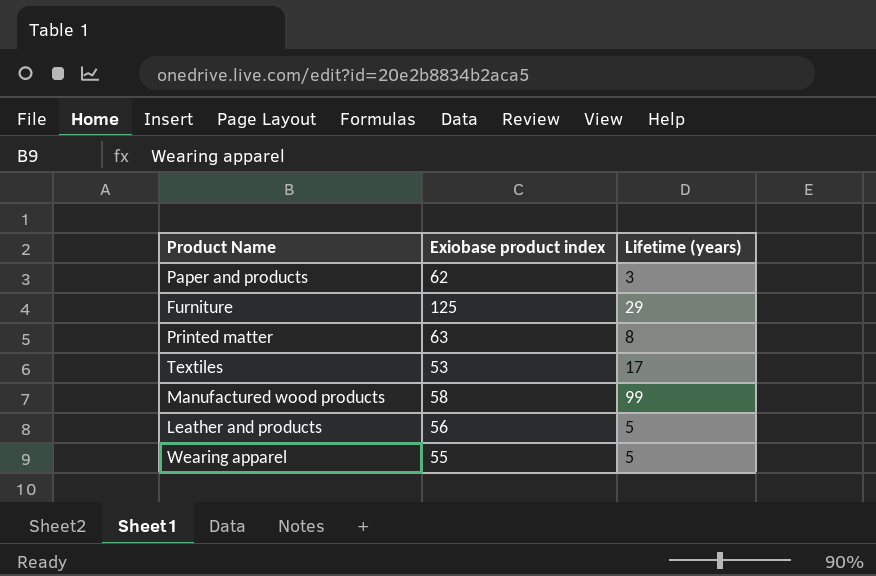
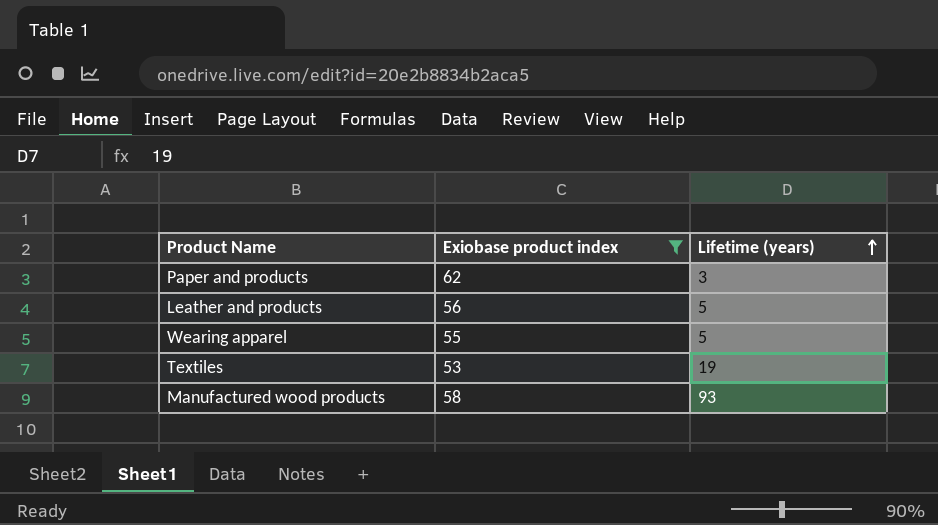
filter: none -> Exiobase product index <= 62
row order: none -> Lifetime (years) ascending
Textiles | Lifetime (years): 17 -> 19
Manufactured wood products | Lifetime (years): 99 -> 93

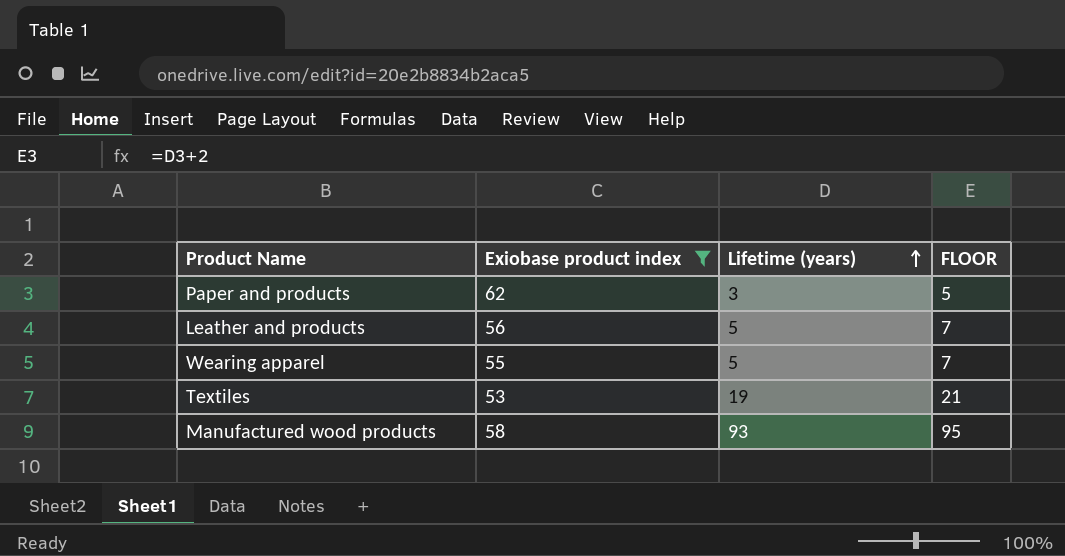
column FLOOR | formula: none -> [Lifetime (years)] + 2

